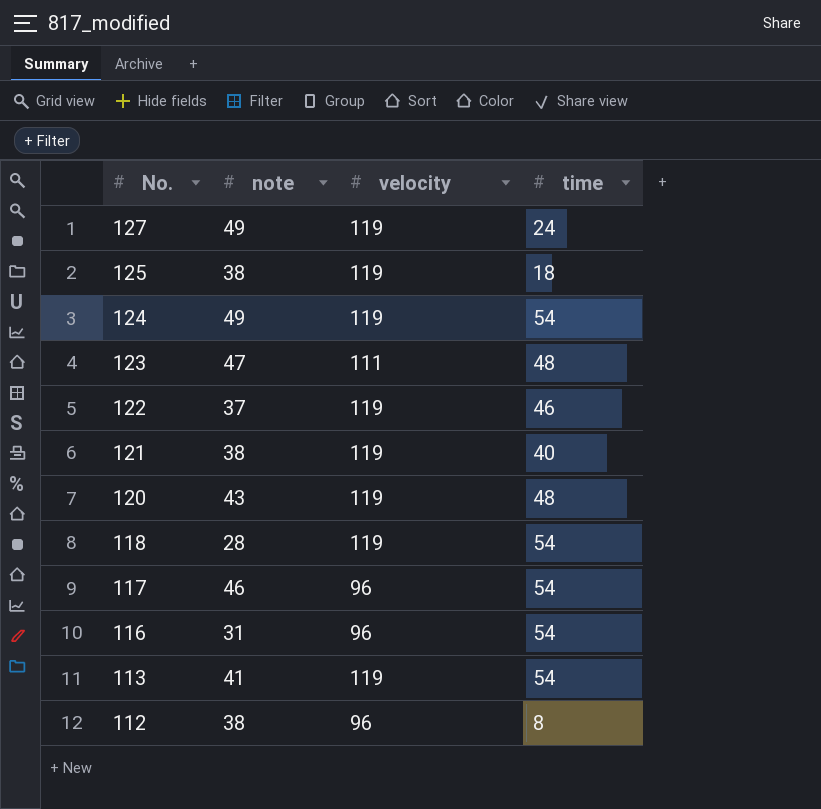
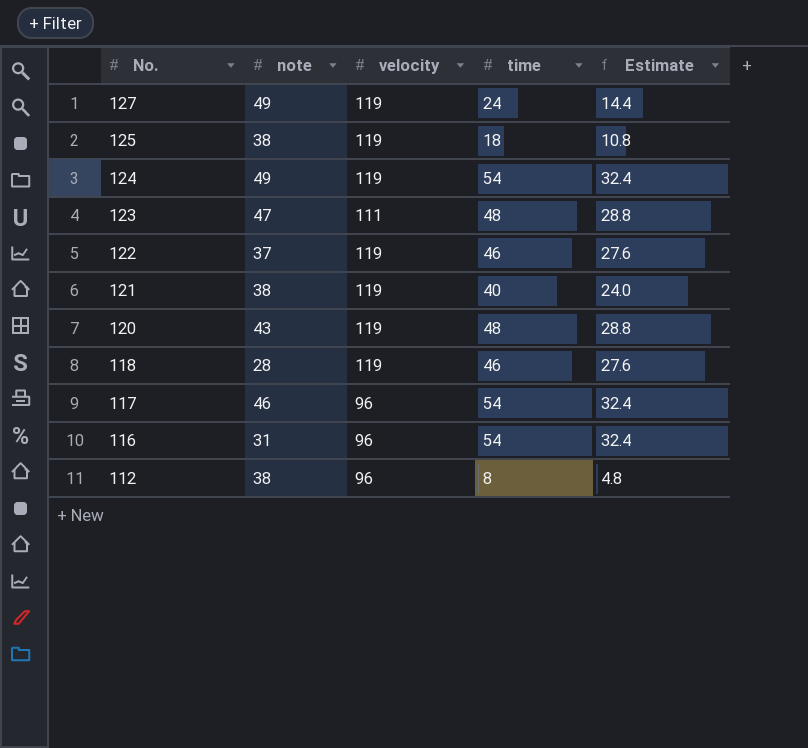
column Estimate | formula: none -> [time] * 0.6
row 113: 41 | 119 | 54 -> none
118 | time: 54 -> 46

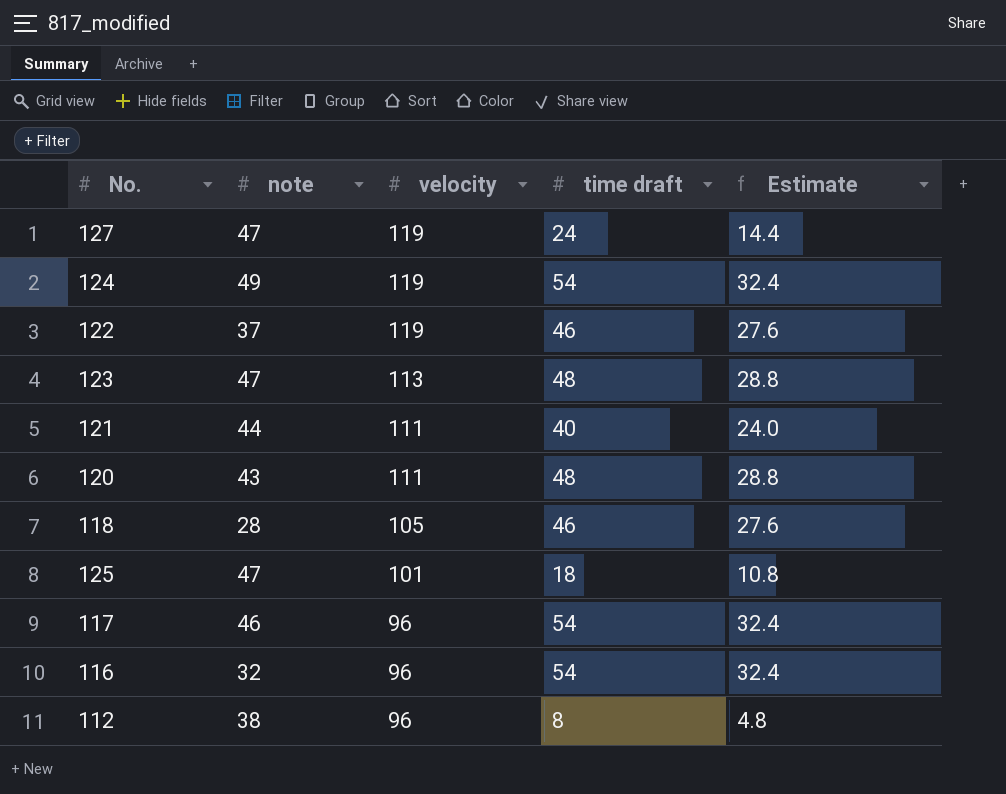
row order: No. descending -> velocity descending
column name: time -> time draft
127 | note: 49 -> 47
123 | velocity: 111 -> 113
121 | note: 38 -> 44
121 | velocity: 119 -> 111
120 | velocity: 119 -> 111
118 | velocity: 119 -> 105
125 | note: 38 -> 47
125 | velocity: 119 -> 101
116 | note: 31 -> 32

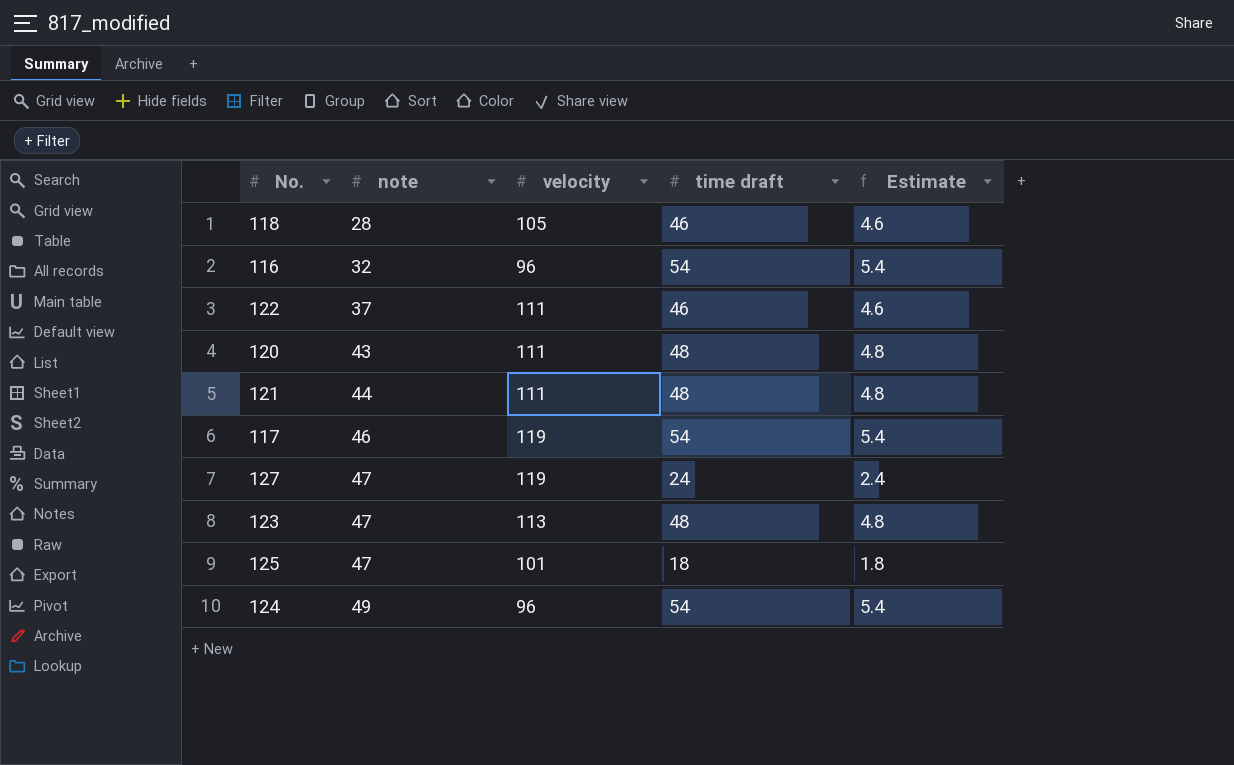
row order: velocity descending -> note ascending
column Estimate | formula: [time draft] * 0.6 -> [time draft] * 0.1
row 112: 38 | 96 | 8 | 4.8 -> none
122 | velocity: 119 -> 111
121 | time draft: 40 -> 48
117 | velocity: 96 -> 119
124 | velocity: 119 -> 96

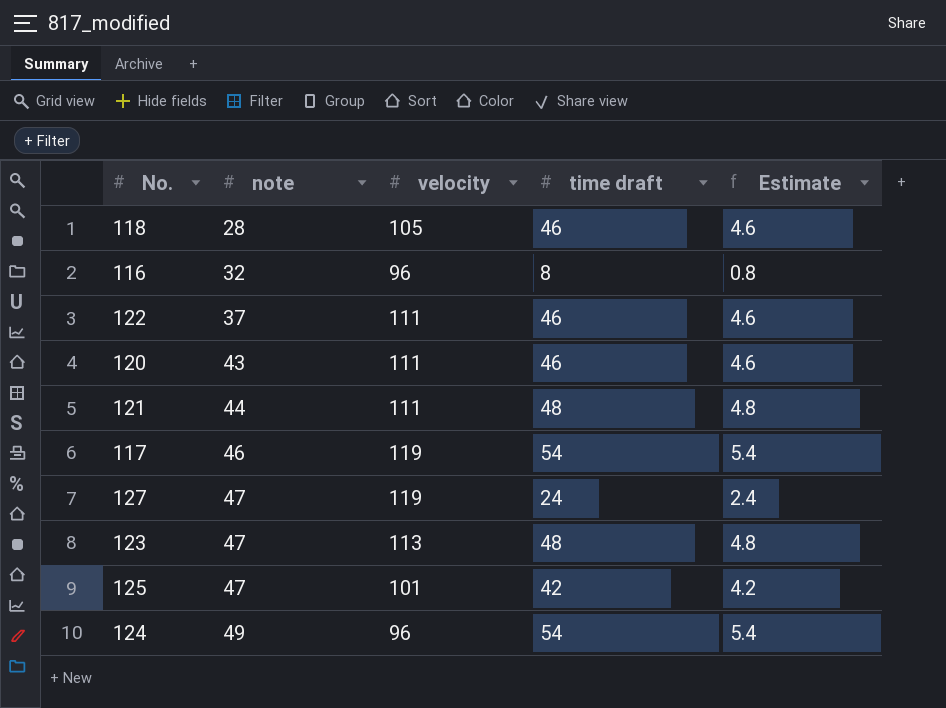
116 | time draft: 54 -> 8
116 | Estimate: 5.4 -> 0.8
120 | time draft: 48 -> 46
120 | Estimate: 4.8 -> 4.6
125 | time draft: 18 -> 42
125 | Estimate: 1.8 -> 4.2

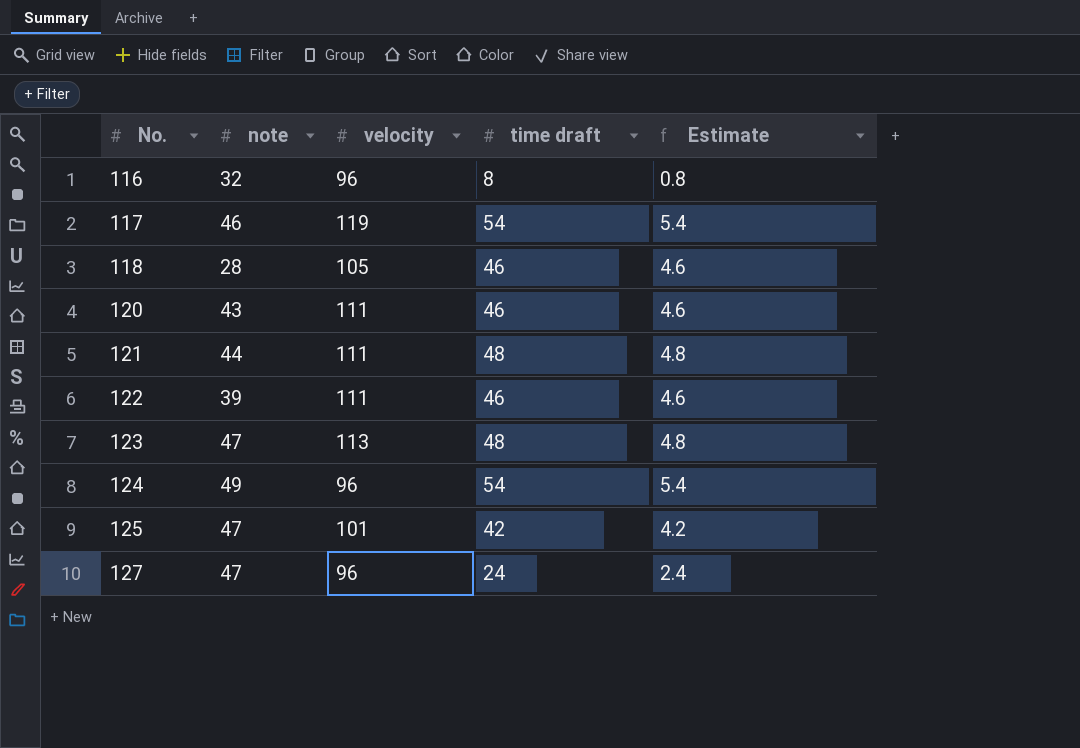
row order: note ascending -> No. ascending
122 | note: 37 -> 39
127 | velocity: 119 -> 96

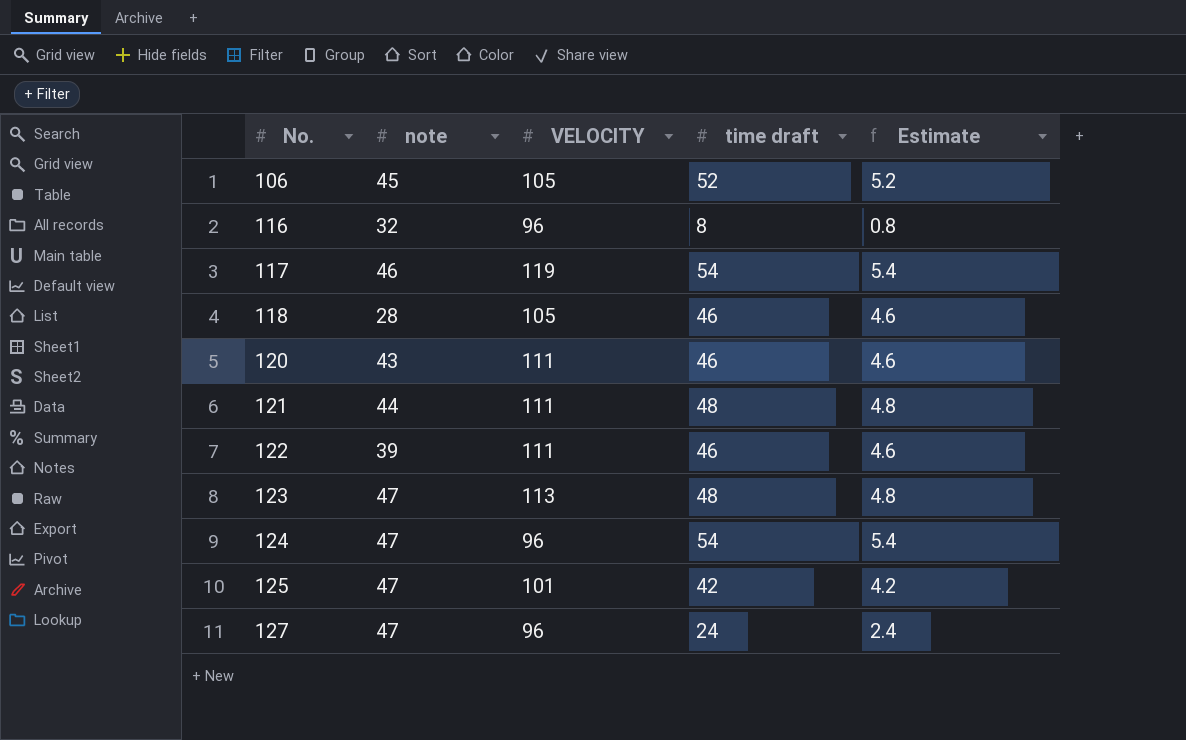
column name: velocity -> VELOCITY
row 106: none -> 45 | 105 | 52 | 5.2
124 | note: 49 -> 47

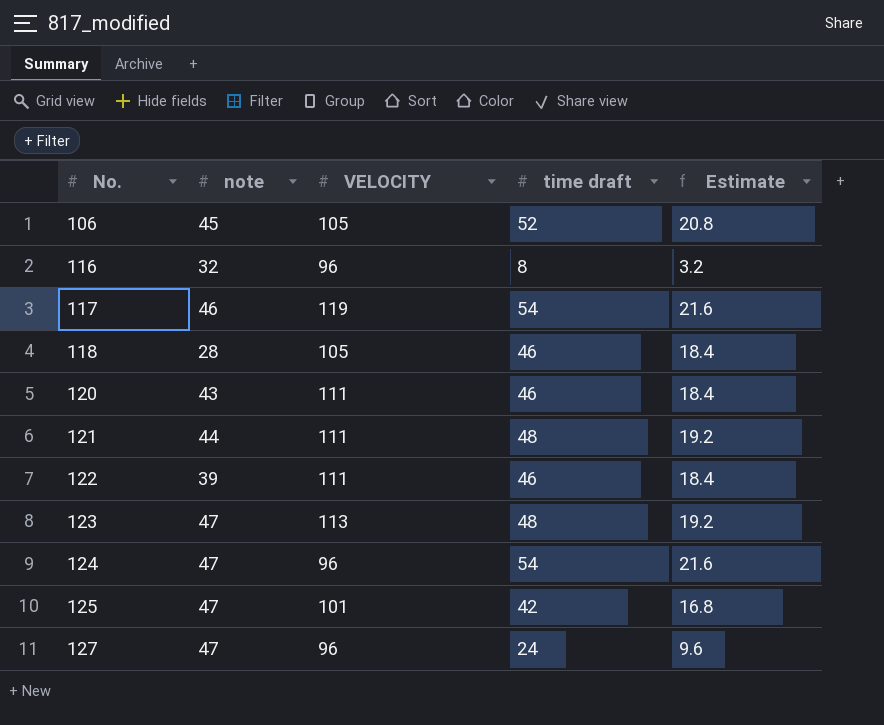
column Estimate | formula: [time draft] * 0.1 -> [time draft] * 0.4

